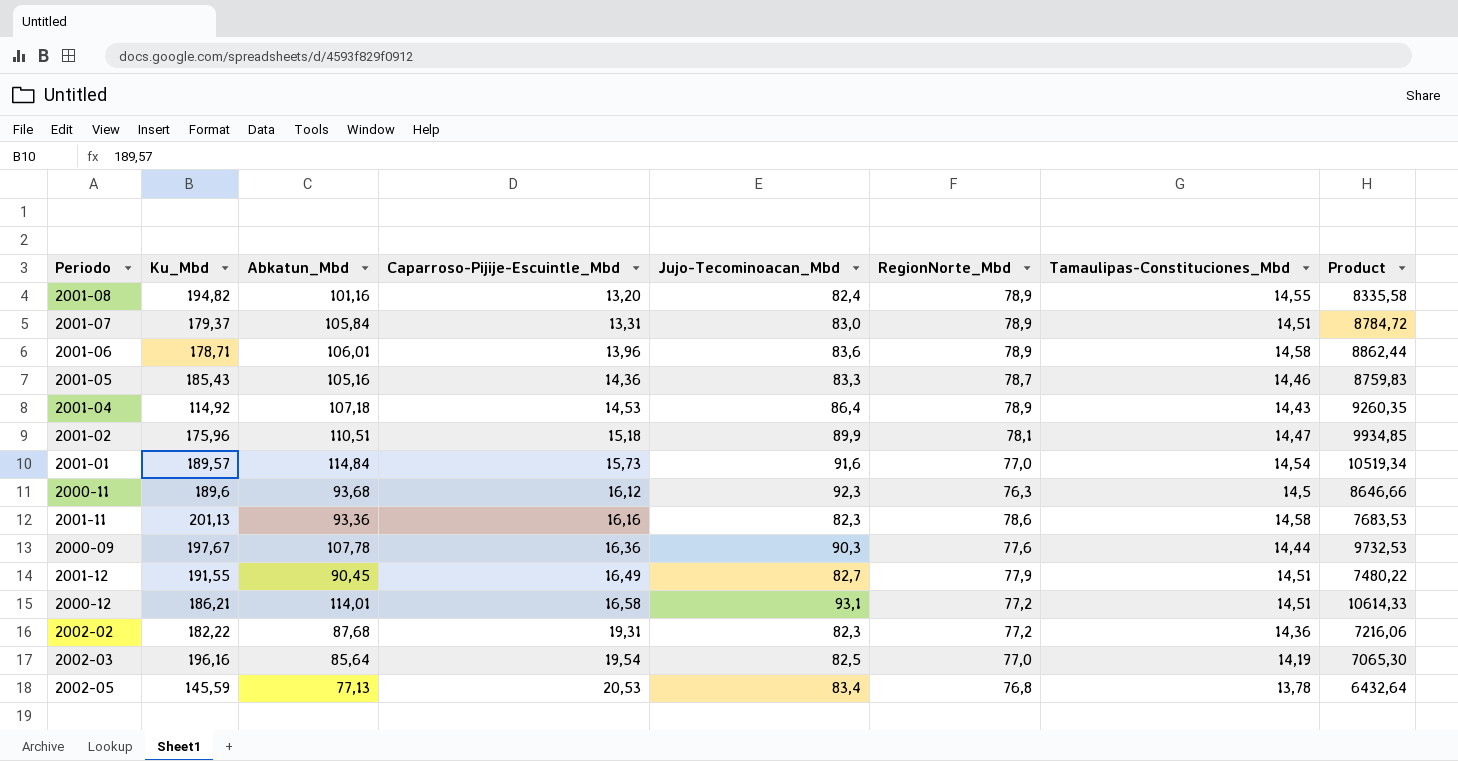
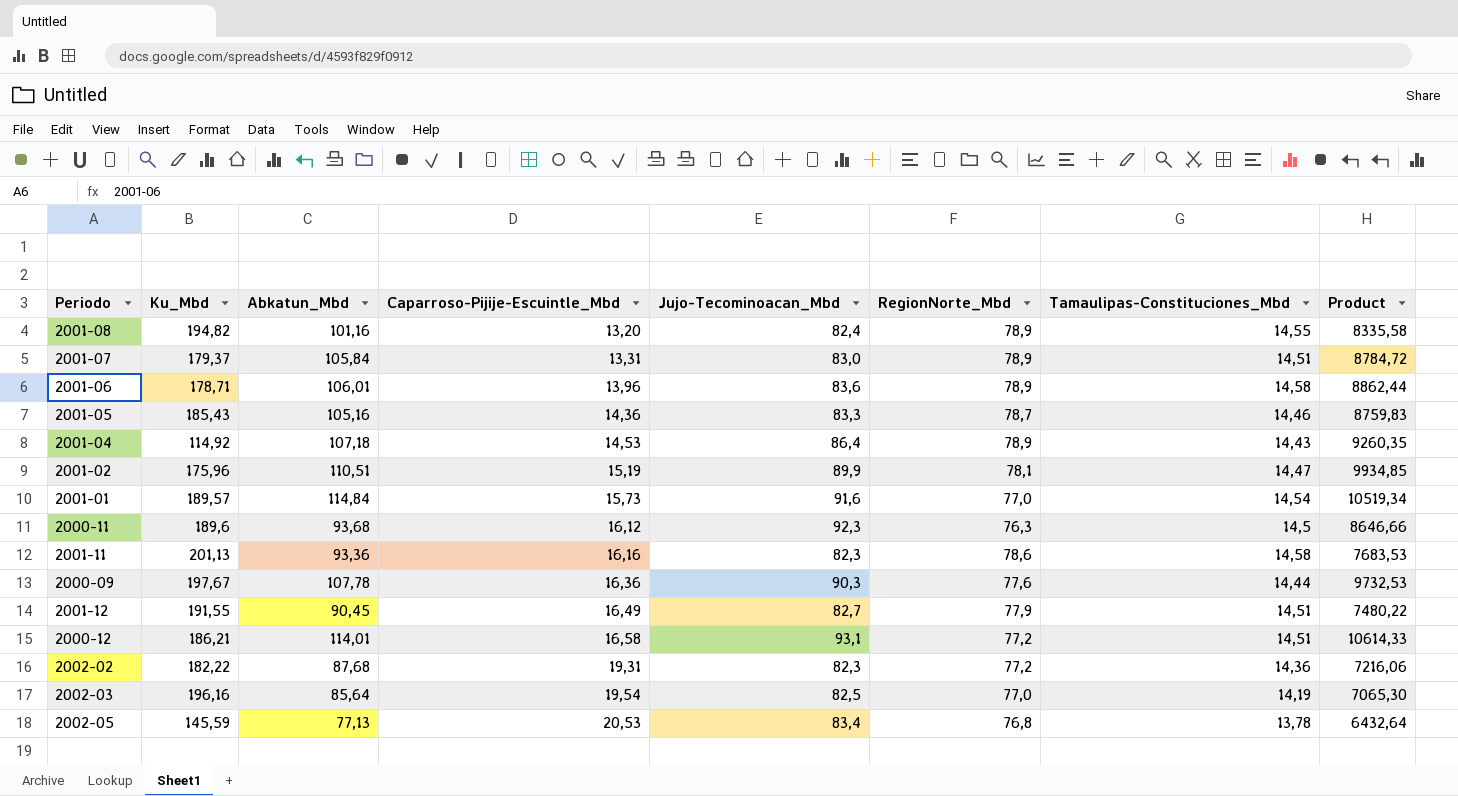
2001-02 | Caparroso-Pijije-Escuintle_Mbd: 15,18 -> 15,19

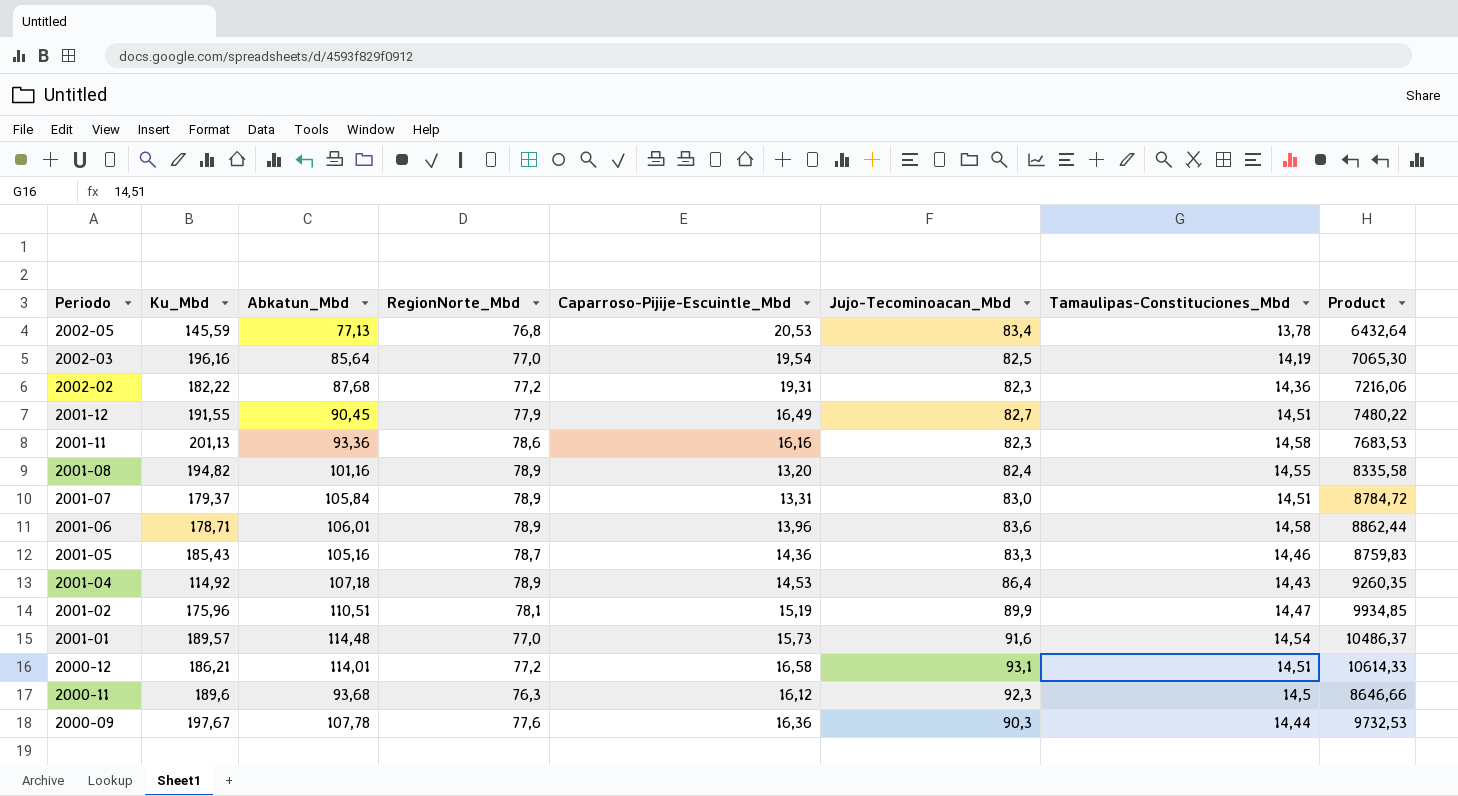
row order: Caparroso-Pijije-Escuintle_Mbd ascending -> Periodo descending
column RegionNorte_Mbd | position: 6 -> 4
2001-01 | Abkatun_Mbd: 114,84 -> 114,48
2001-01 | Product: 10519,34 -> 10486,37

